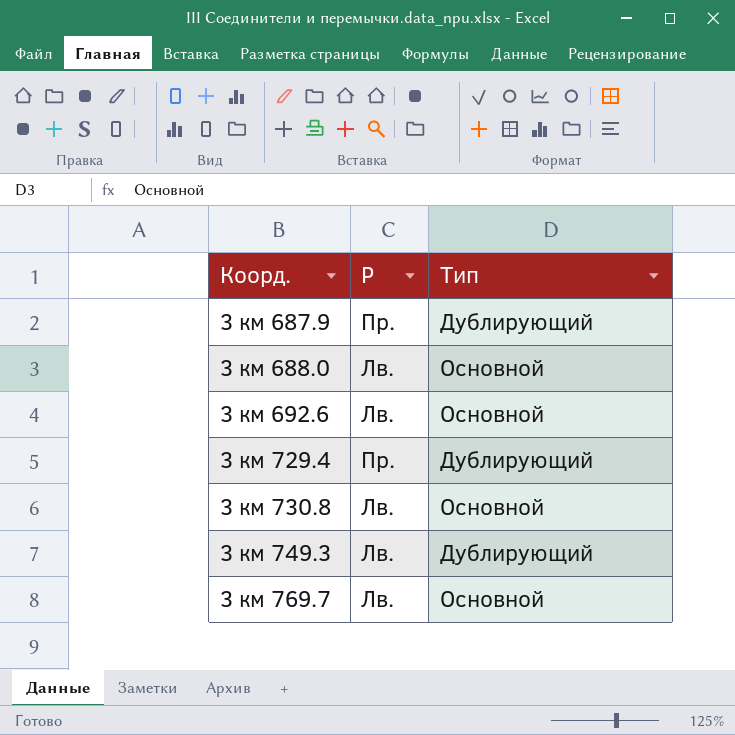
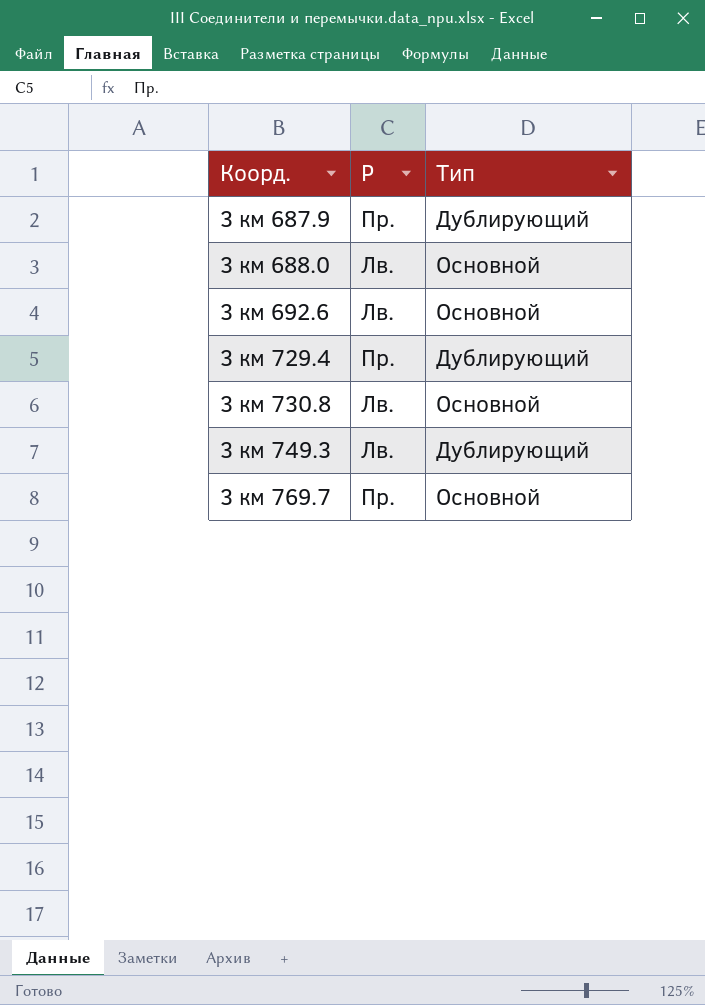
3 км 769.7 | Р: Лв. -> Пр.

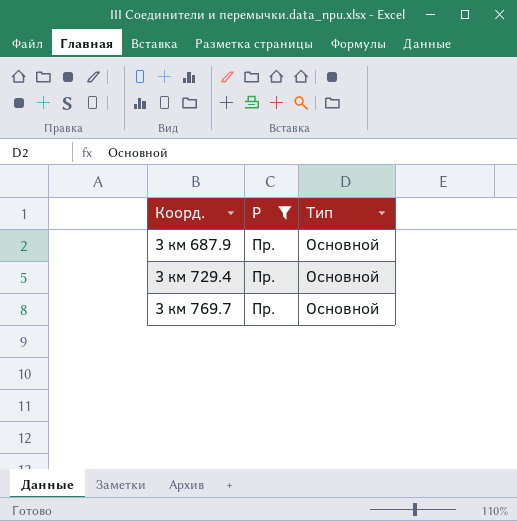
filter: none -> Р = Пр.
3 км 687.9 | Тип: Дублирующий -> Основной
3 км 729.4 | Тип: Дублирующий -> Основной

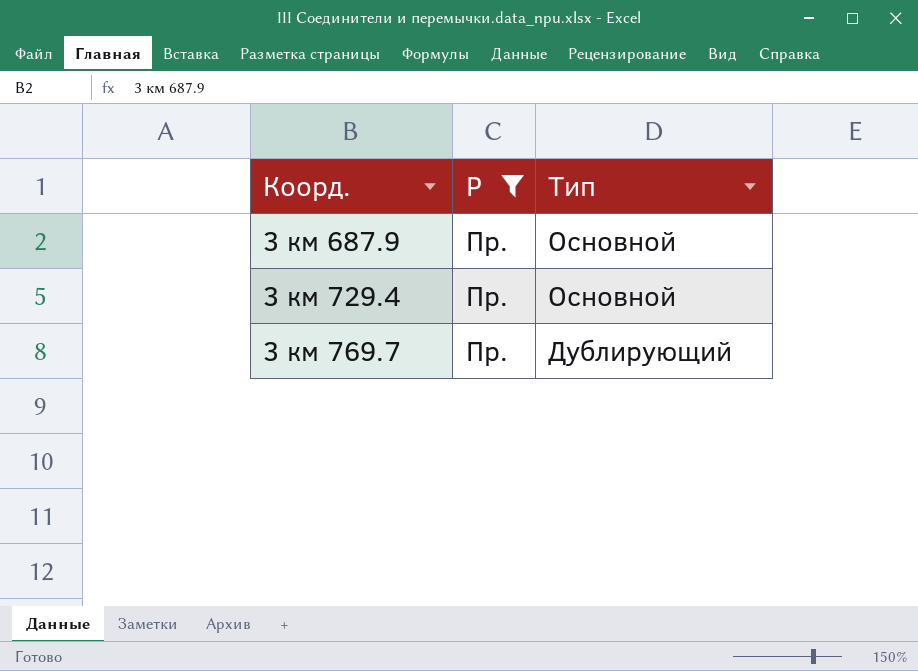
3 км 769.7 | Тип: Основной -> Дублирующий

